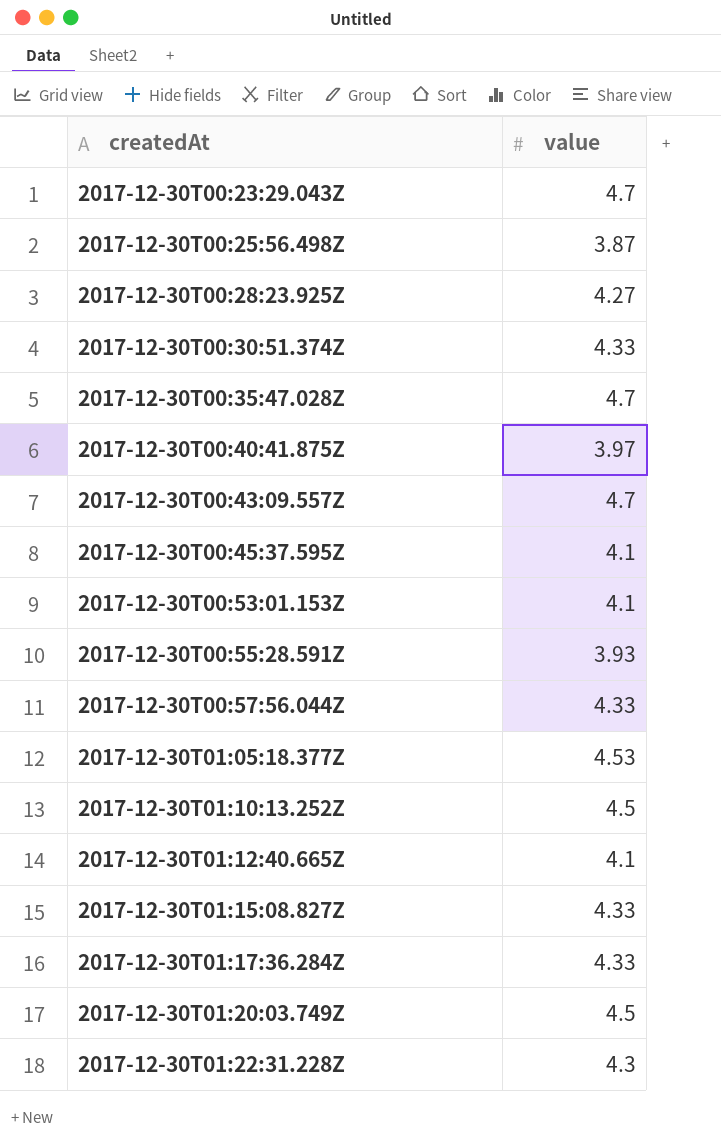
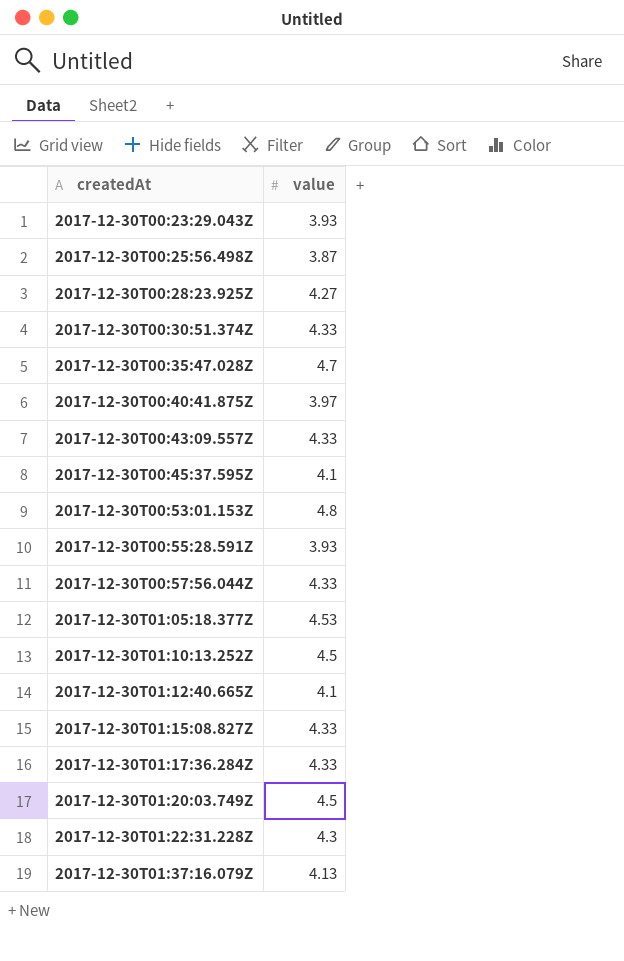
2017-12-30T00:23:29.043Z | value: 4.7 -> 3.93
2017-12-30T00:43:09.557Z | value: 4.7 -> 4.33
2017-12-30T00:53:01.153Z | value: 4.1 -> 4.8
row 2017-12-30T01:37:16.079Z: none -> 4.13

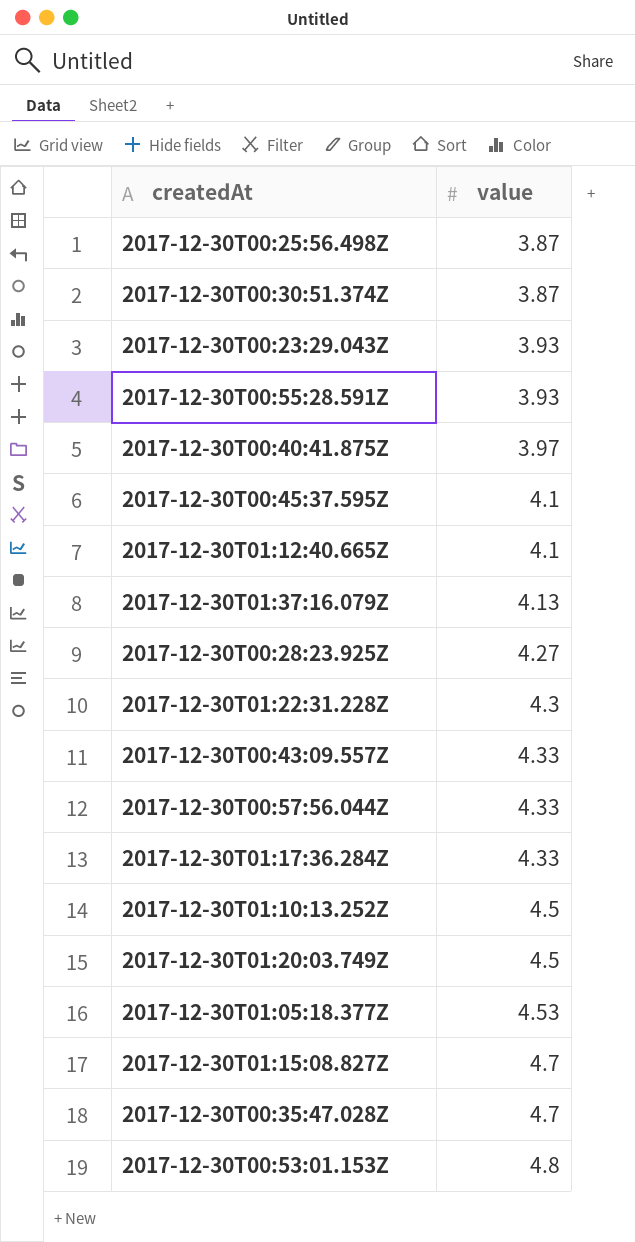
row order: createdAt ascending -> value ascending
2017-12-30T00:30:51.374Z | value: 4.33 -> 3.87
2017-12-30T01:15:08.827Z | value: 4.33 -> 4.7

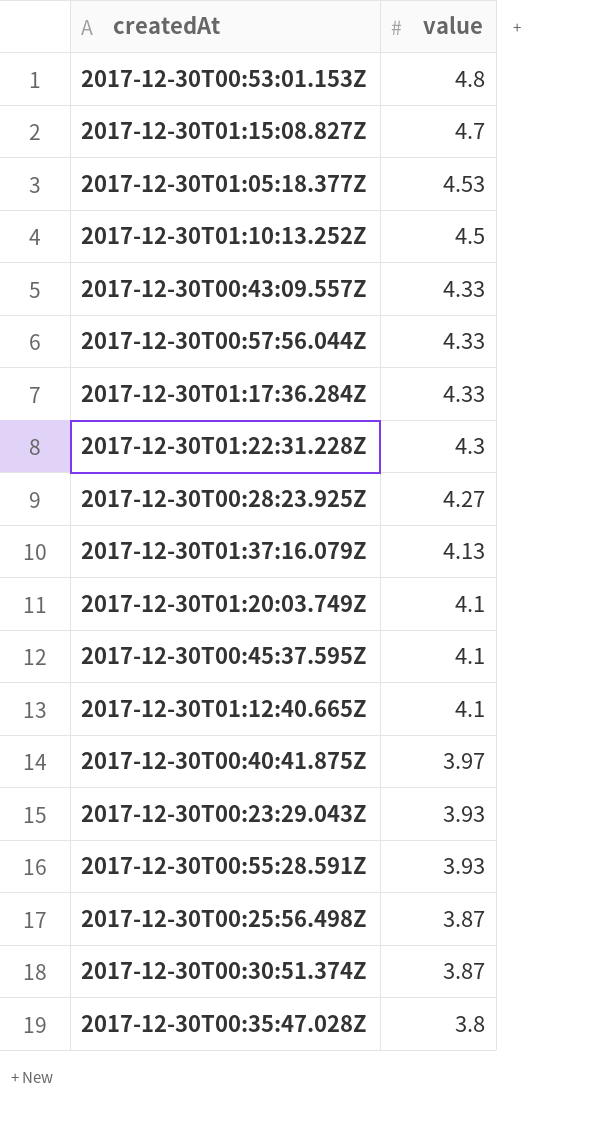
row order: value ascending -> value descending
2017-12-30T01:20:03.749Z | value: 4.5 -> 4.1
2017-12-30T00:35:47.028Z | value: 4.7 -> 3.8

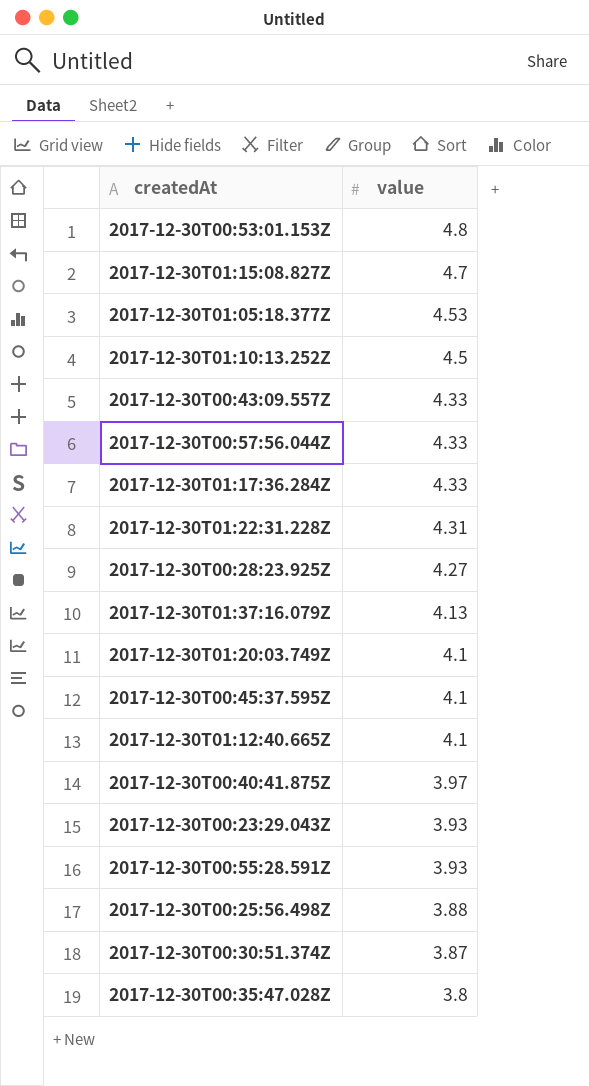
2017-12-30T01:22:31.228Z | value: 4.3 -> 4.31
2017-12-30T00:25:56.498Z | value: 3.87 -> 3.88

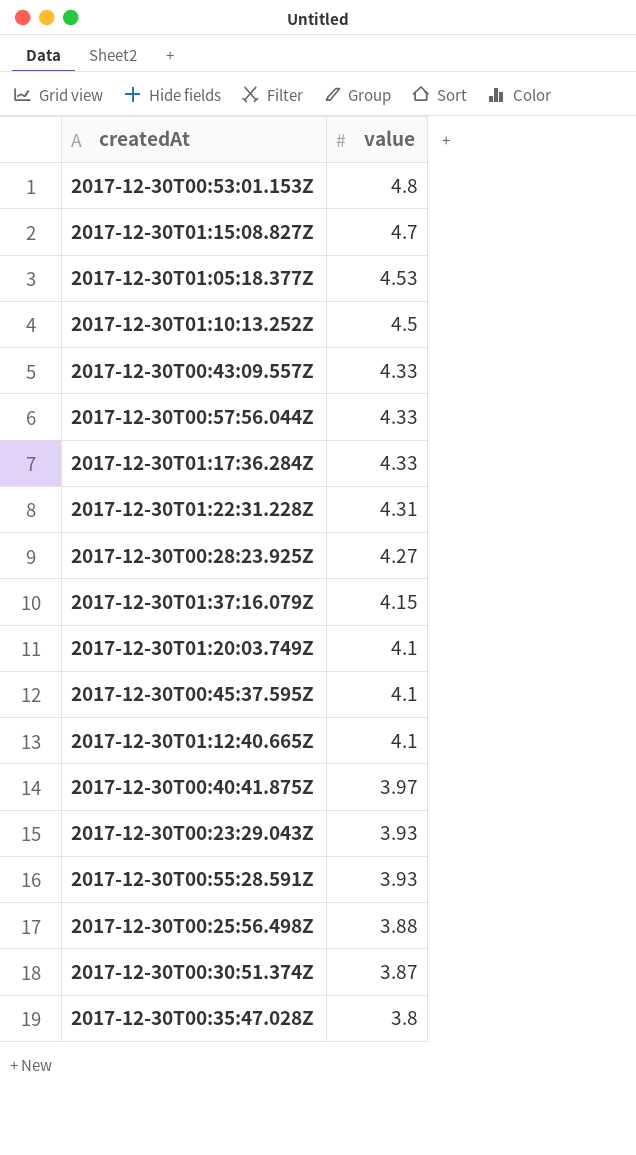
2017-12-30T01:37:16.079Z | value: 4.13 -> 4.15

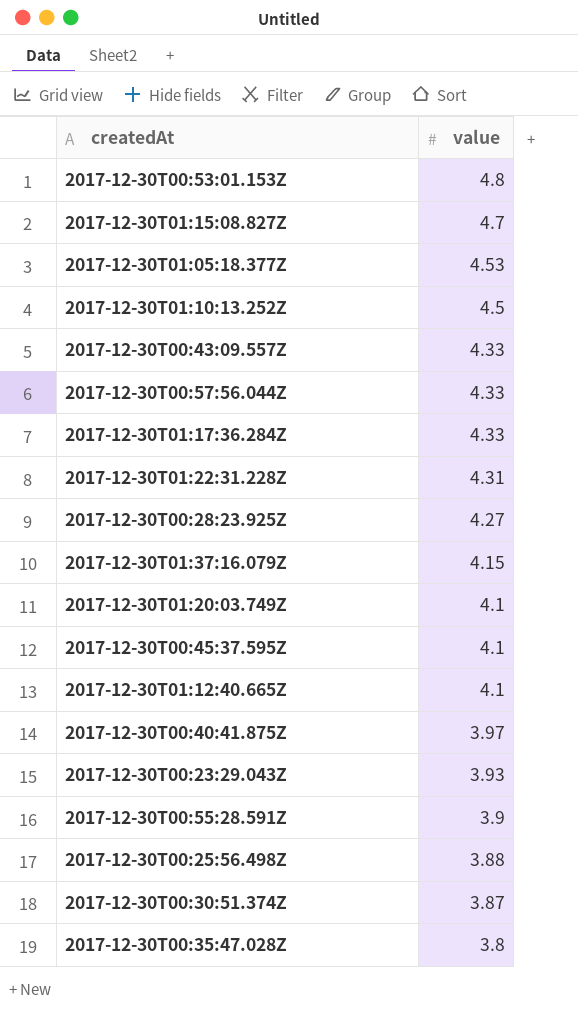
2017-12-30T00:55:28.591Z | value: 3.93 -> 3.9

